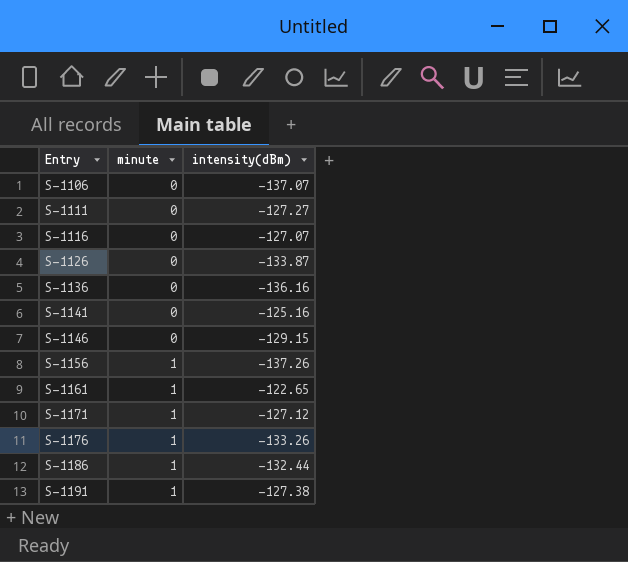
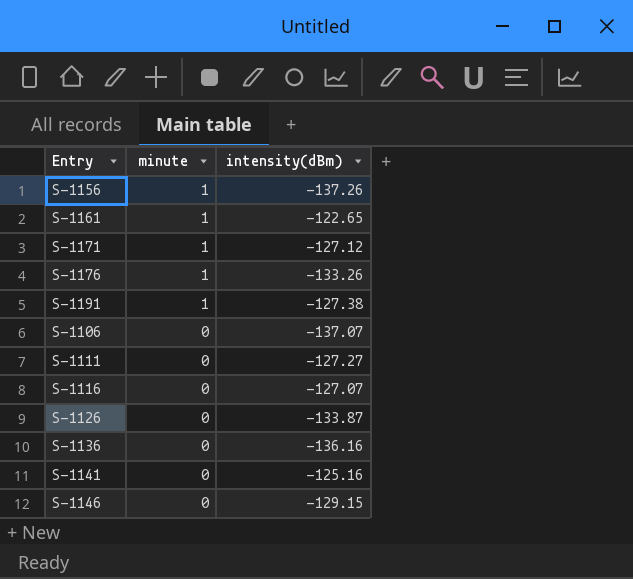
row order: Entry ascending -> minute descending
row S-1186: 1 | -132.44 -> none

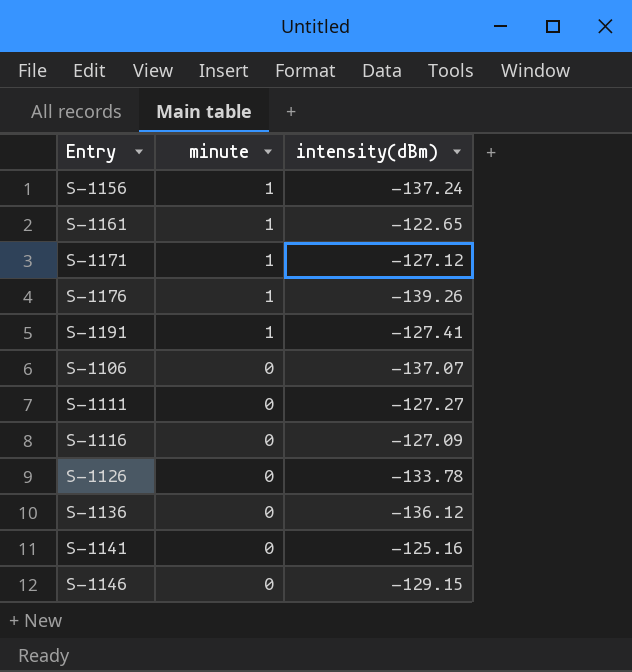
S-1156 | intensity(dBm): -137.26 -> -137.24
S-1176 | intensity(dBm): -133.26 -> -139.26
S-1191 | intensity(dBm): -127.38 -> -127.41
S-1116 | intensity(dBm): -127.07 -> -127.09
S-1126 | intensity(dBm): -133.87 -> -133.78
S-1136 | intensity(dBm): -136.16 -> -136.12

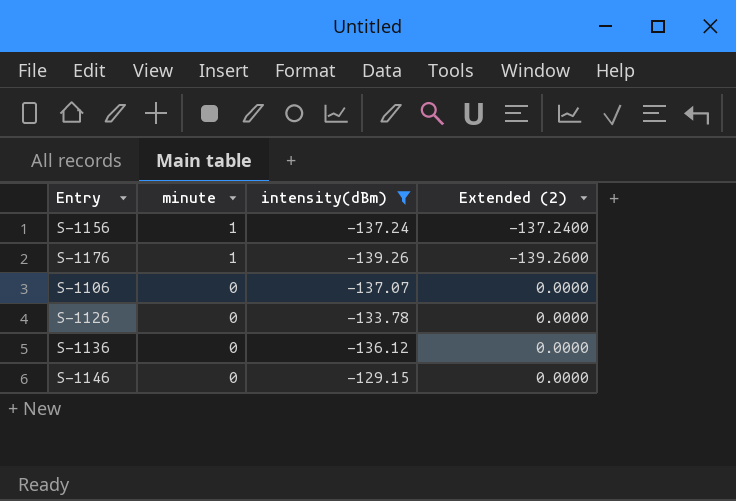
filter: none -> intensity(dBm) <= -129.15
column Extended (2) | formula: none -> [minute] * [intensity(dBm)]

